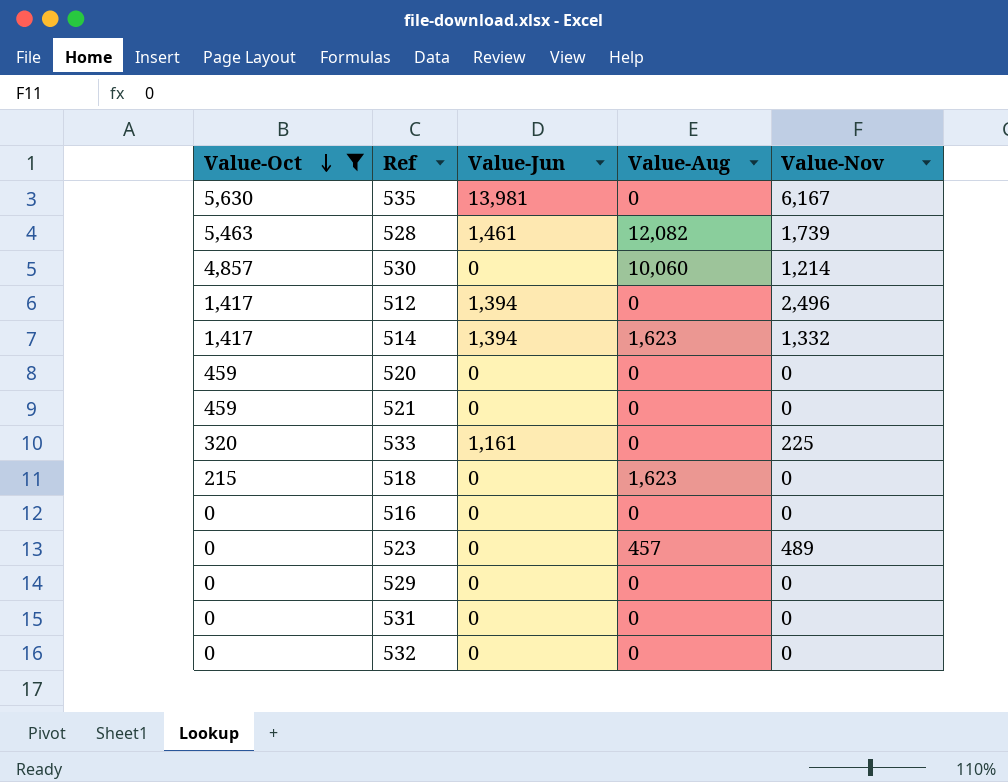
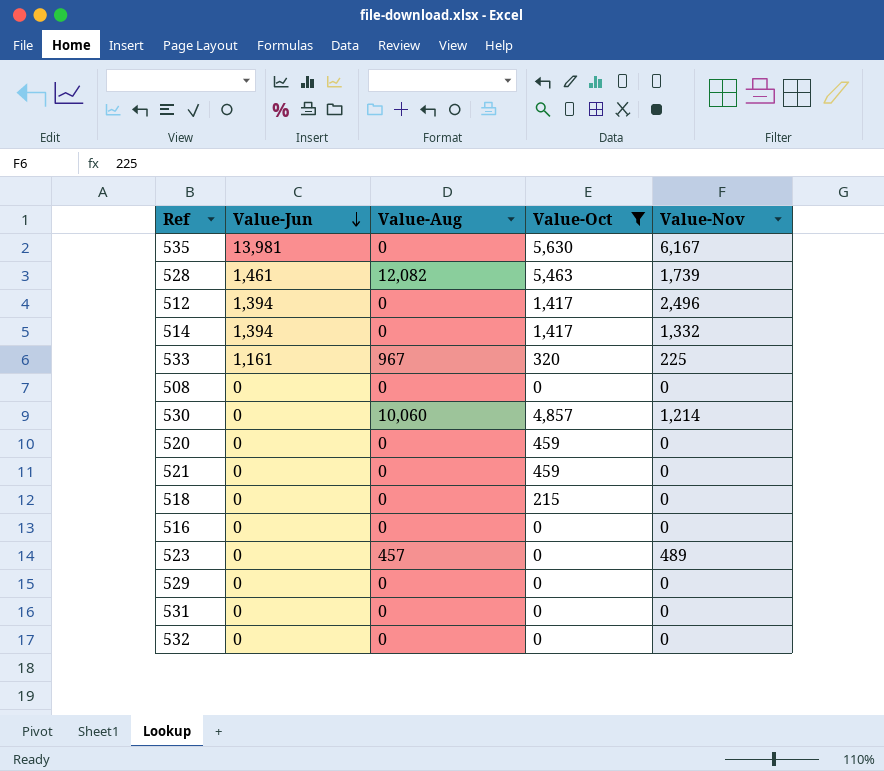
row order: Value-Oct descending -> Value-Jun descending
column Value-Oct | position: 1 -> 4
514 | Value-Aug: 1,623 -> 0
533 | Value-Aug: 0 -> 967
row 508: none -> 0 | 0 | 0 | 0
518 | Value-Aug: 1,623 -> 0

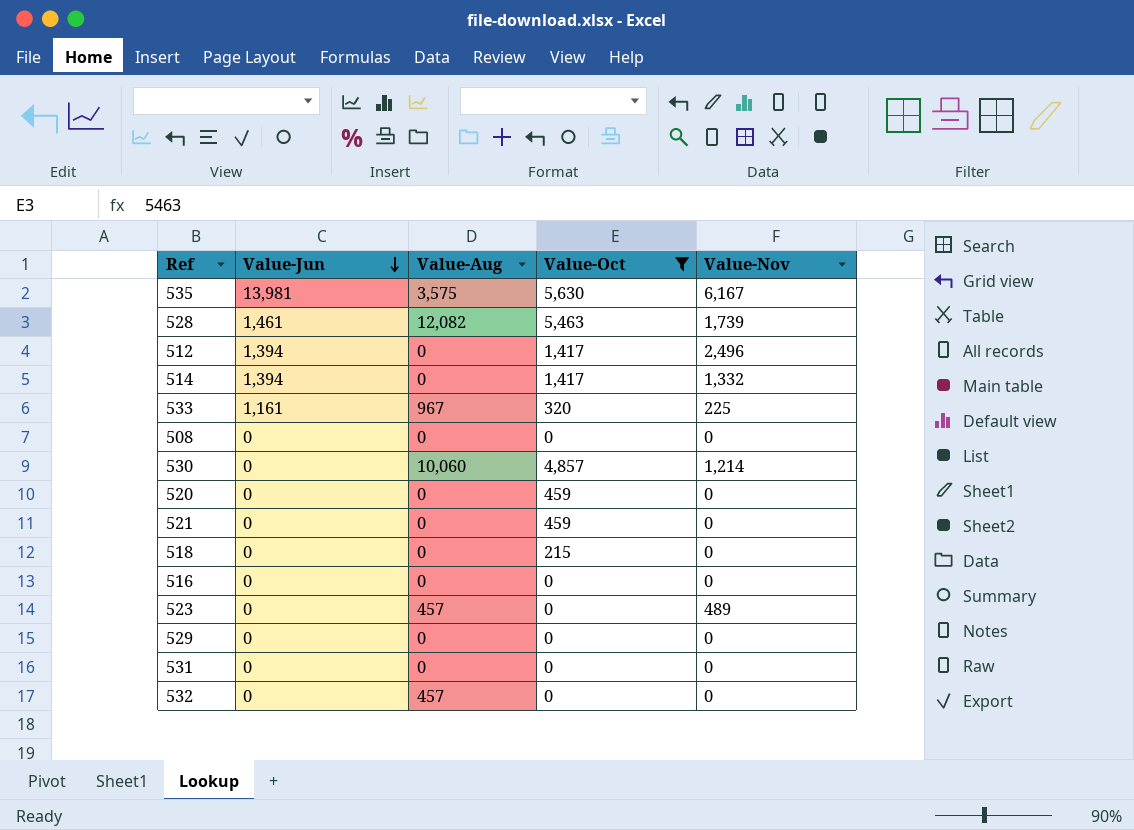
535 | Value-Aug: 0 -> 3,575
532 | Value-Aug: 0 -> 457

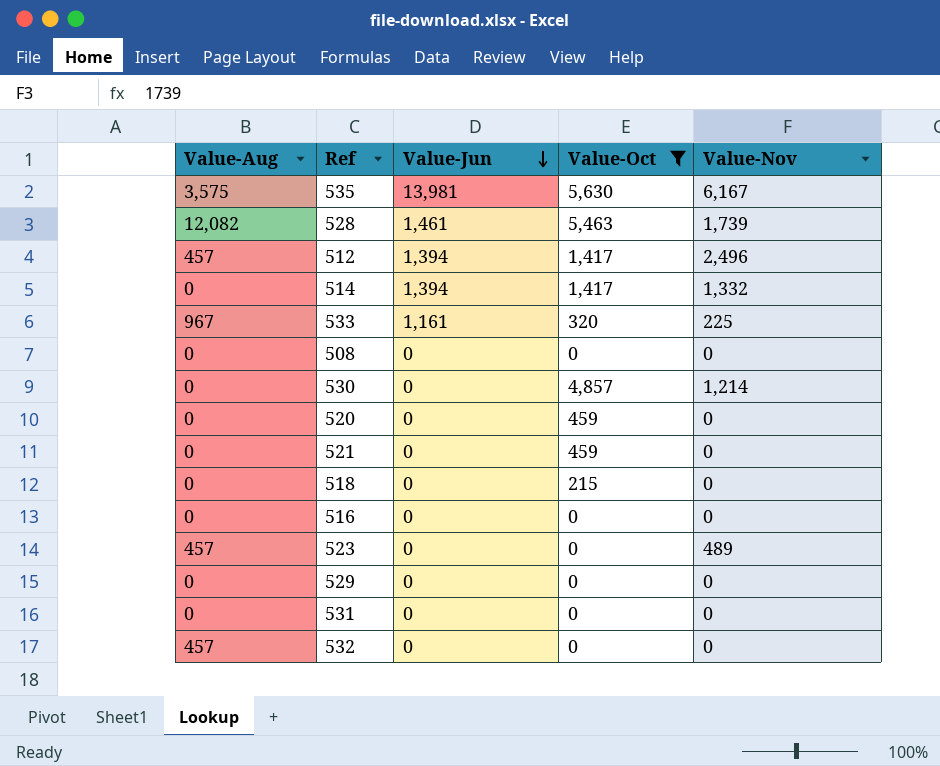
column Value-Aug | position: 3 -> 1
512 | Value-Aug: 0 -> 457
530 | Value-Aug: 10,060 -> 0

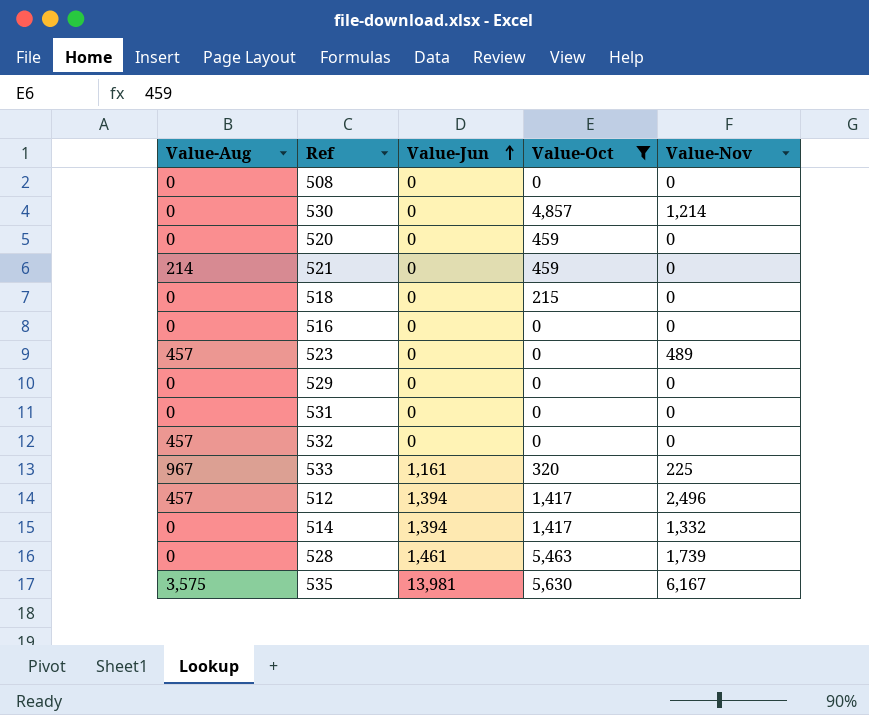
row order: Value-Jun descending -> Value-Jun ascending
521 | Value-Aug: 0 -> 214
528 | Value-Aug: 12,082 -> 0

